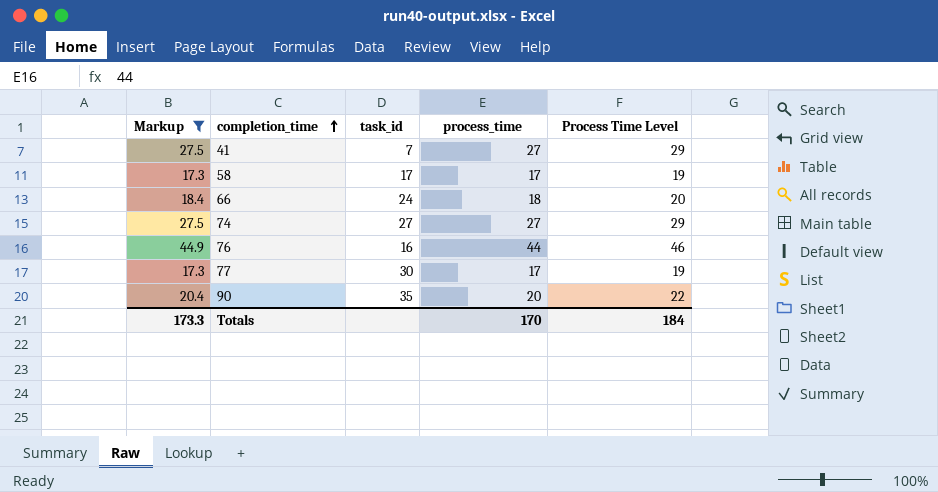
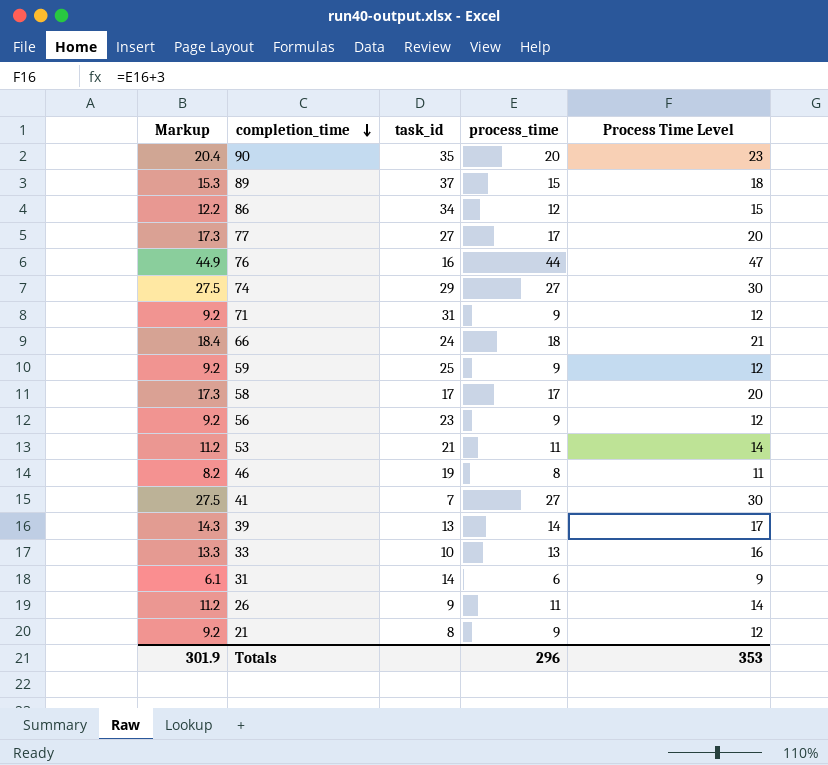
filter: Markup >= 17.3 -> none
row order: completion_time ascending -> completion_time descending
column Process Time Level | formula: [process_time] + 2 -> [process_time] + 3
77 | task_id: 30 -> 27
74 | task_id: 27 -> 29
Totals | Markup: 173.3 -> 301.9
Totals | process_time: 170 -> 296
Totals | Process Time Level: 184 -> 353

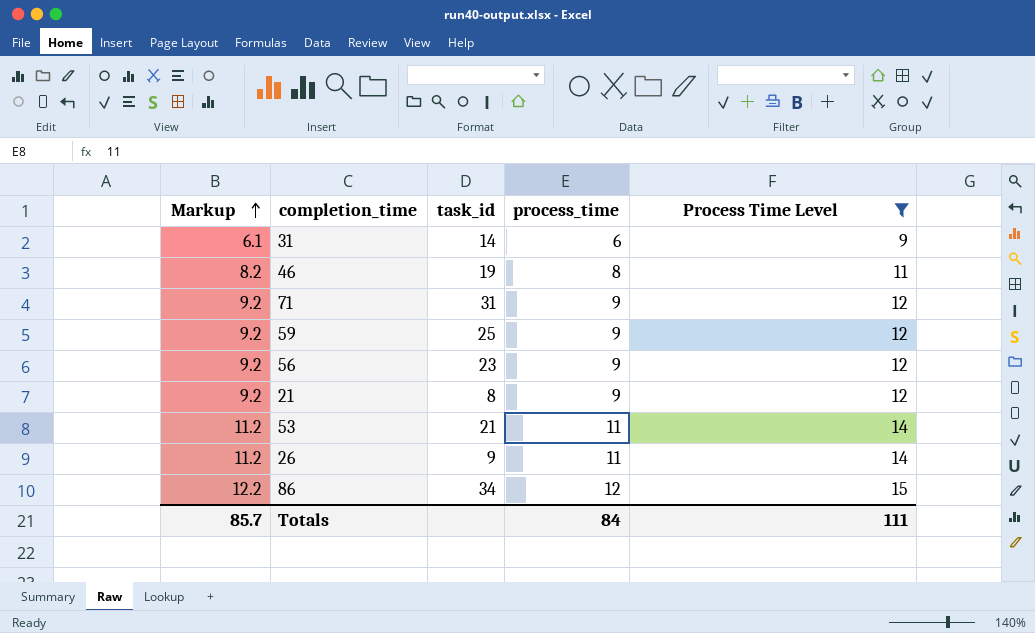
filter: none -> Process Time Level <= 15
row order: completion_time descending -> Markup ascending
Totals | Markup: 301.9 -> 85.7
Totals | process_time: 296 -> 84
Totals | Process Time Level: 353 -> 111

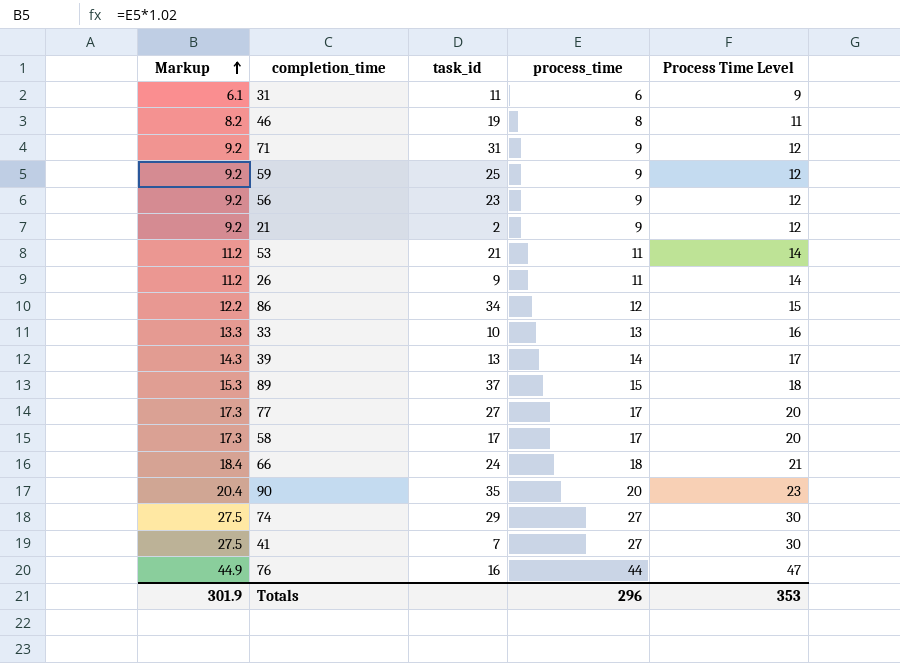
filter: Process Time Level <= 15 -> none
31 | task_id: 14 -> 11
21 | task_id: 8 -> 2
Totals | Markup: 85.7 -> 301.9
Totals | process_time: 84 -> 296
Totals | Process Time Level: 111 -> 353

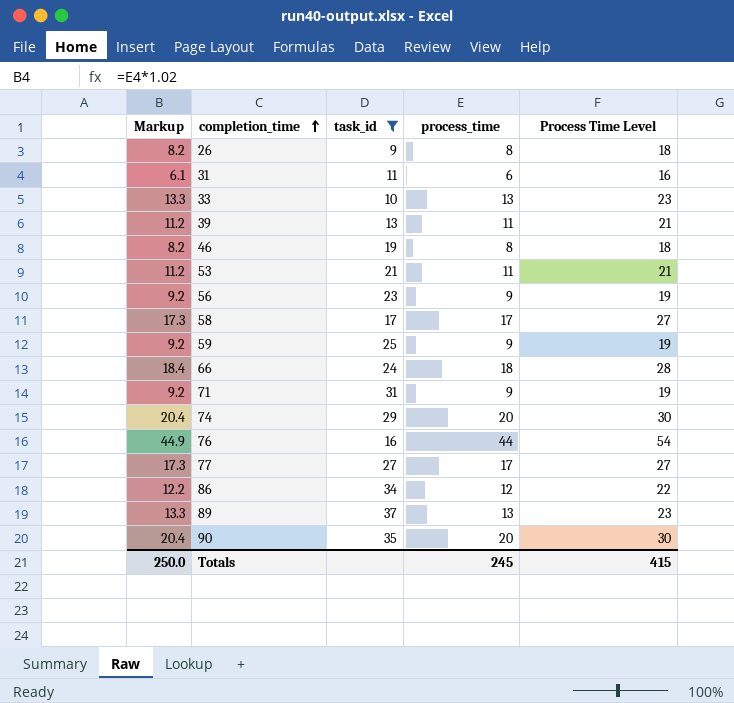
filter: none -> task_id >= 9
row order: Markup ascending -> completion_time ascending
column Process Time Level | formula: [process_time] + 3 -> [process_time] + 10
26 | Markup: 11.2 -> 8.2
26 | process_time: 11 -> 8
39 | Markup: 14.3 -> 11.2
39 | process_time: 14 -> 11
74 | Markup: 27.5 -> 20.4
74 | process_time: 27 -> 20
89 | Markup: 15.3 -> 13.3
89 | process_time: 15 -> 13
Totals | Markup: 301.9 -> 250.0
Totals | process_time: 296 -> 245
Totals | Process Time Level: 353 -> 415

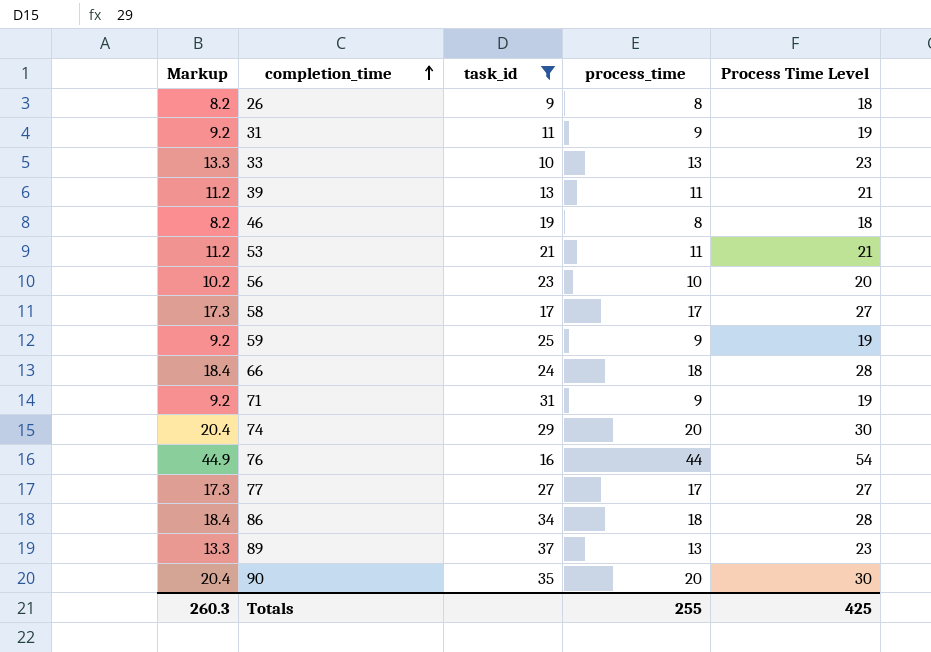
31 | Markup: 6.1 -> 9.2
31 | process_time: 6 -> 9
31 | Process Time Level: 16 -> 19
56 | Markup: 9.2 -> 10.2
56 | process_time: 9 -> 10
56 | Process Time Level: 19 -> 20
86 | Markup: 12.2 -> 18.4
86 | process_time: 12 -> 18
86 | Process Time Level: 22 -> 28
Totals | Markup: 250.0 -> 260.3
Totals | process_time: 245 -> 255
Totals | Process Time Level: 415 -> 425

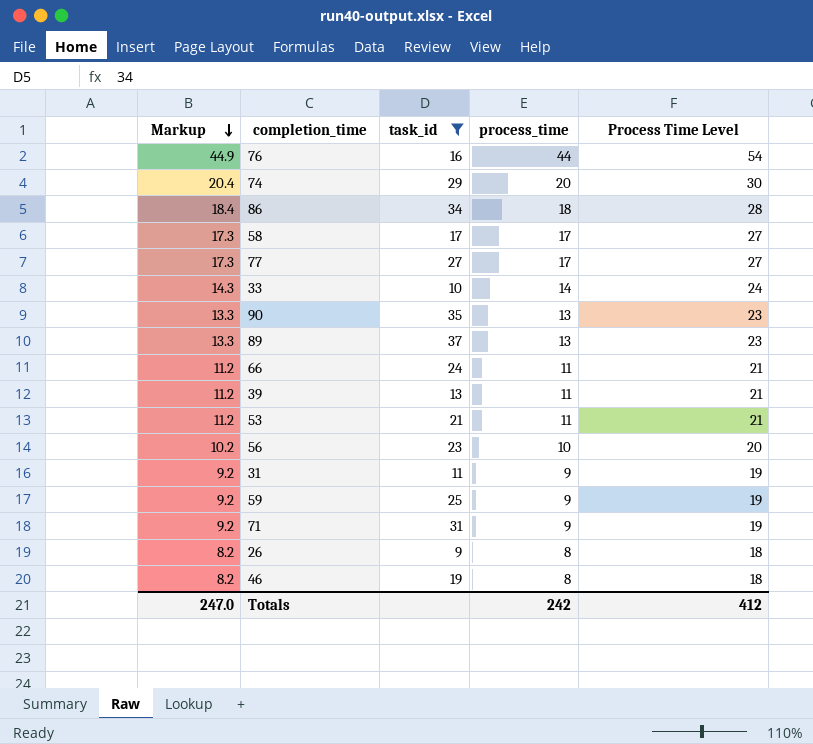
row order: completion_time ascending -> Markup descending
33 | Markup: 13.3 -> 14.3
33 | process_time: 13 -> 14
33 | Process Time Level: 23 -> 24
90 | Markup: 20.4 -> 13.3
90 | process_time: 20 -> 13
90 | Process Time Level: 30 -> 23
66 | Markup: 18.4 -> 11.2
66 | process_time: 18 -> 11
66 | Process Time Level: 28 -> 21
Totals | Markup: 260.3 -> 247.0
Totals | process_time: 255 -> 242
Totals | Process Time Level: 425 -> 412

